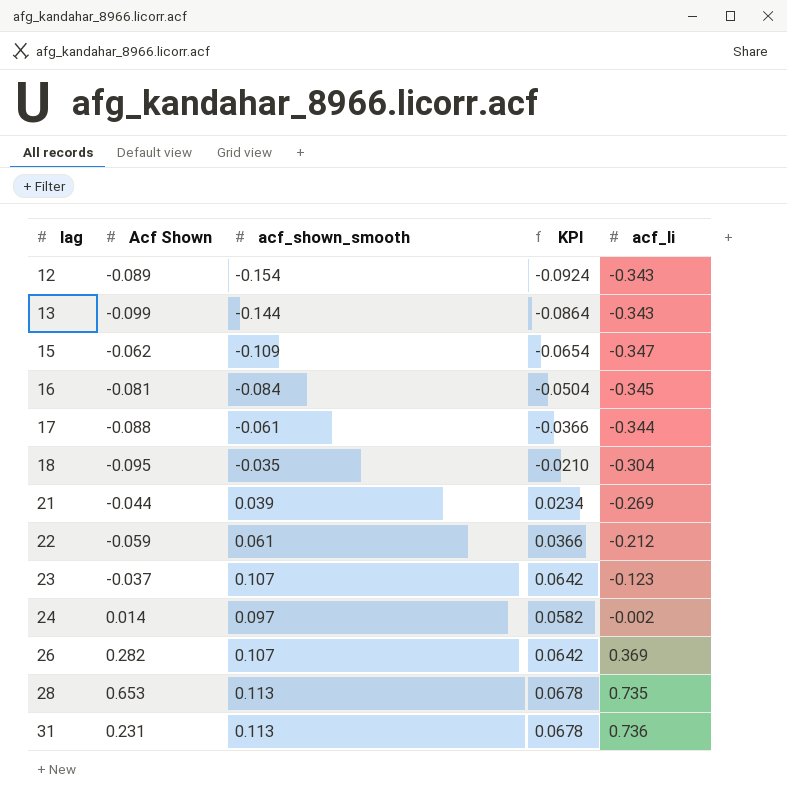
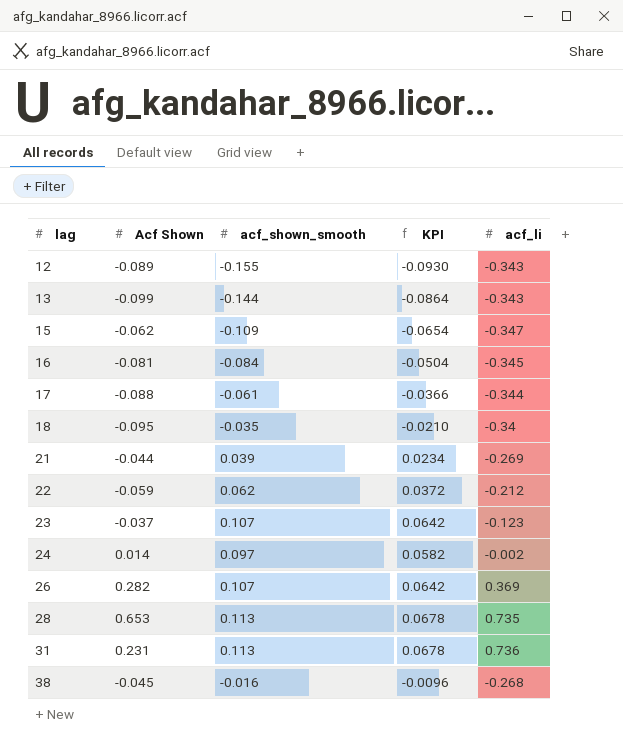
12 | acf_shown_smooth: -0.154 -> -0.155
12 | KPI: -0.0924 -> -0.0930
18 | acf_li: -0.304 -> -0.34
22 | acf_shown_smooth: 0.061 -> 0.062
22 | KPI: 0.0366 -> 0.0372
row 38: none -> -0.045 | -0.016 | -0.0096 | -0.268

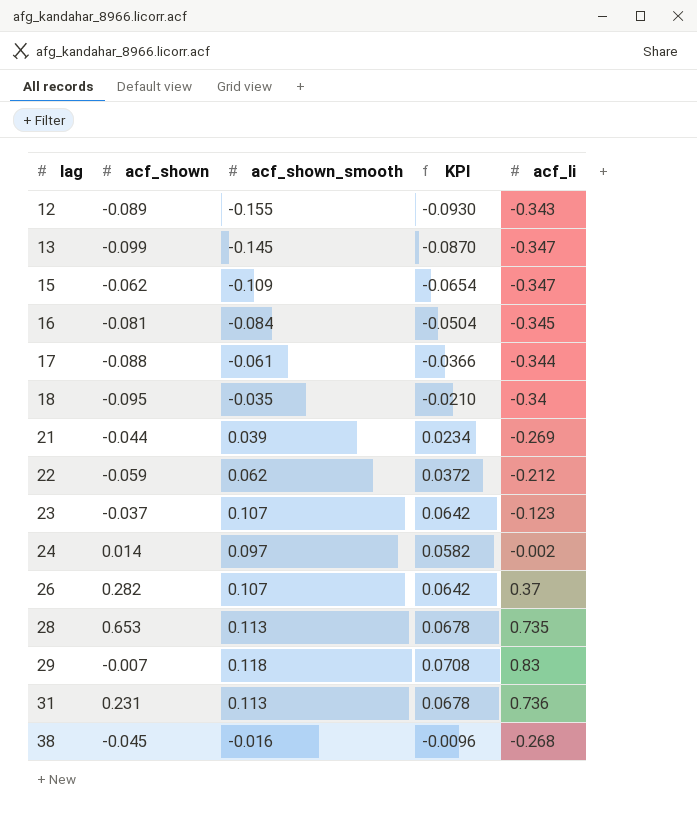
column name: Acf Shown -> acf_shown
13 | acf_shown_smooth: -0.144 -> -0.145
13 | KPI: -0.0864 -> -0.0870
13 | acf_li: -0.343 -> -0.347
26 | acf_li: 0.369 -> 0.37
row 29: none -> -0.007 | 0.118 | 0.0708 | 0.83

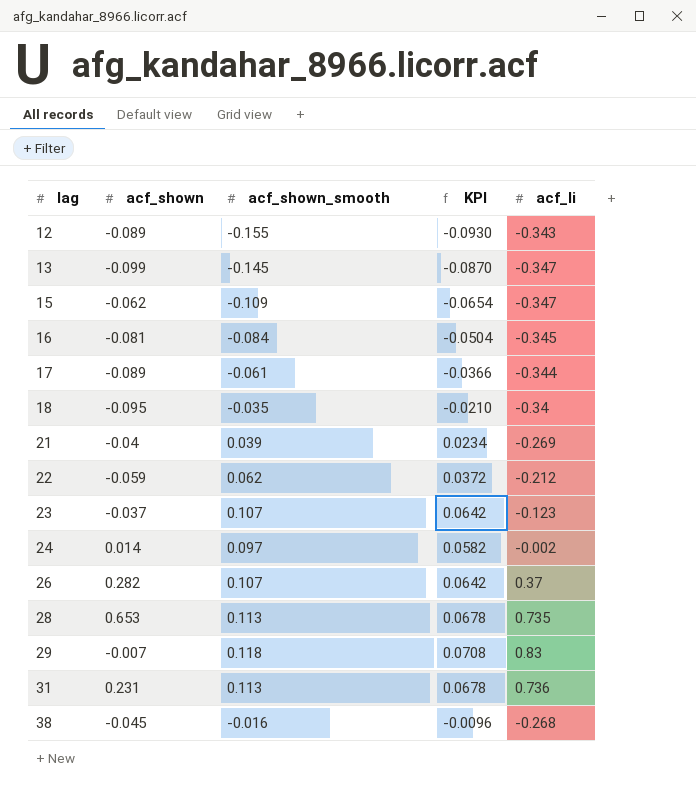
17 | acf_shown: -0.088 -> -0.089
21 | acf_shown: -0.044 -> -0.04

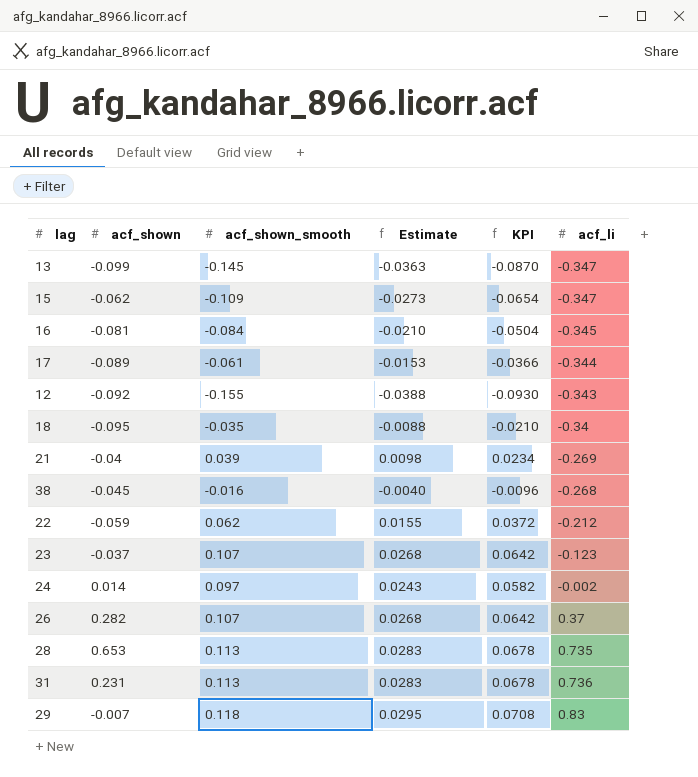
row order: lag ascending -> acf_li ascending
column Estimate | formula: none -> [acf_shown_smooth] * 0.25
12 | acf_shown: -0.089 -> -0.092

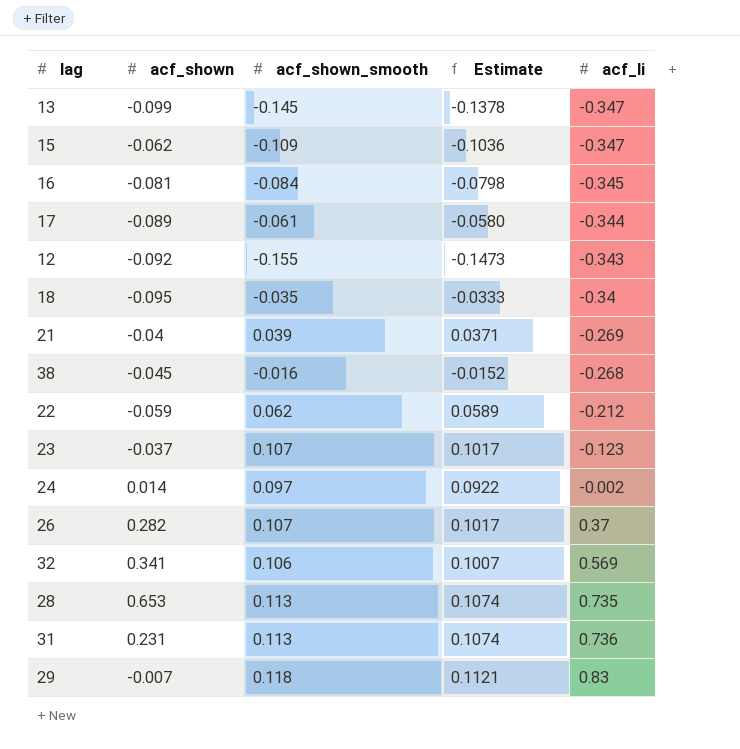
column KPI | formula: [acf_shown_smooth] * 0.6 -> none
column Estimate | formula: [acf_shown_smooth] * 0.25 -> [acf_shown_smooth] * 0.95
row 32: none -> 0.341 | 0.106 | 0.1007 | 0.569

